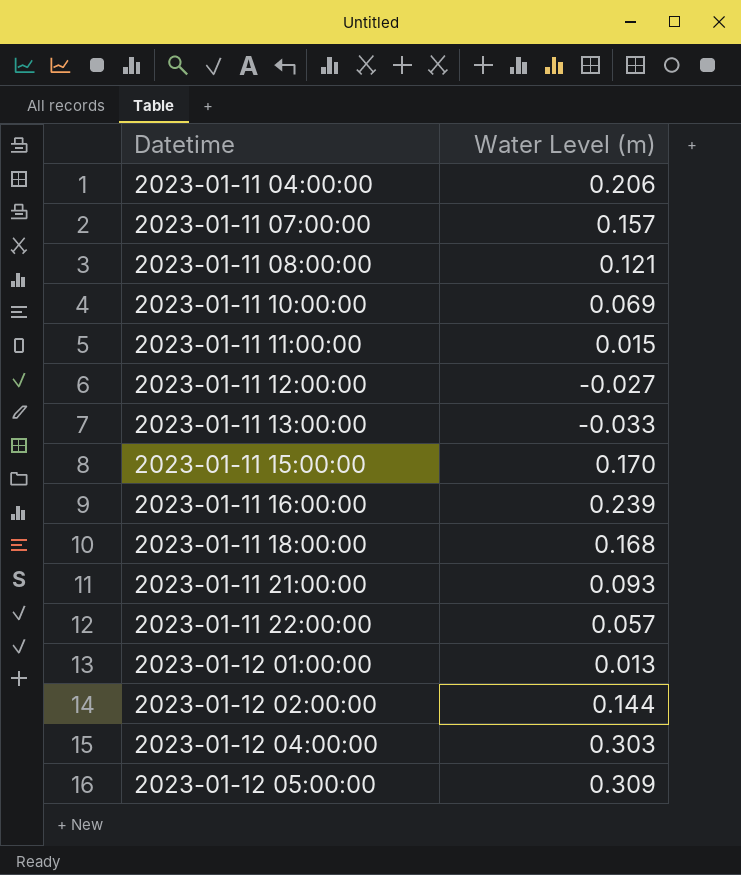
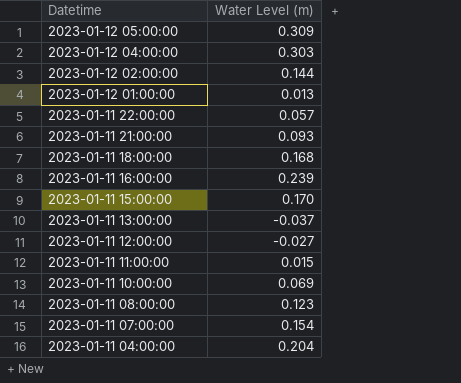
row order: Datetime ascending -> Datetime descending
2023-01-11 13:00:00 | Water Level (m): -0.033 -> -0.037
2023-01-11 08:00:00 | Water Level (m): 0.121 -> 0.123
2023-01-11 07:00:00 | Water Level (m): 0.157 -> 0.154
2023-01-11 04:00:00 | Water Level (m): 0.206 -> 0.204

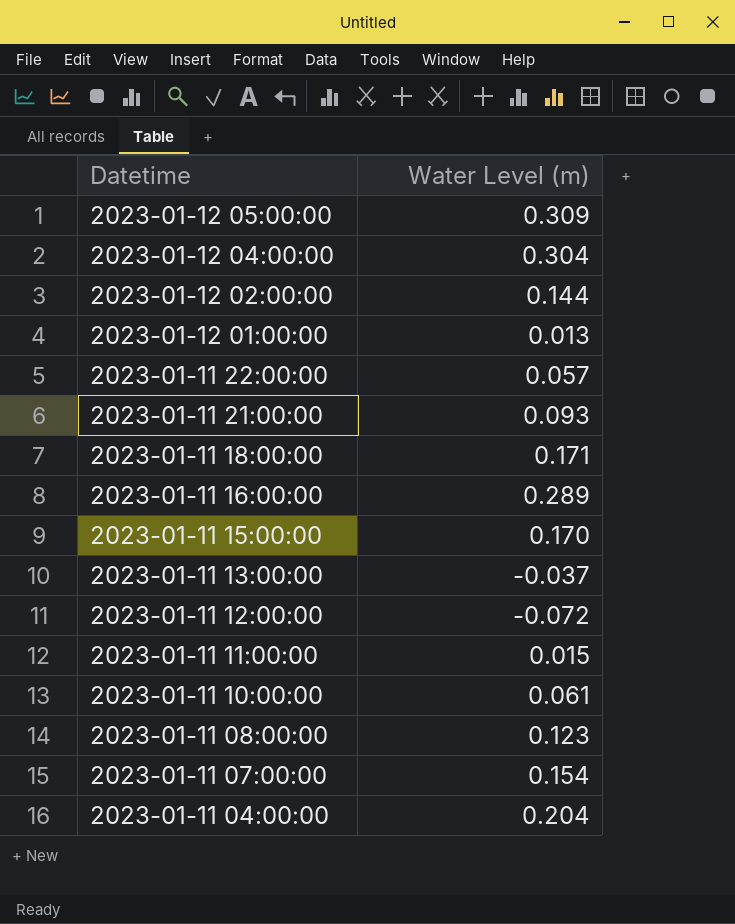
2023-01-12 04:00:00 | Water Level (m): 0.303 -> 0.304
2023-01-11 18:00:00 | Water Level (m): 0.168 -> 0.171
2023-01-11 16:00:00 | Water Level (m): 0.239 -> 0.289
2023-01-11 12:00:00 | Water Level (m): -0.027 -> -0.072
2023-01-11 10:00:00 | Water Level (m): 0.069 -> 0.061

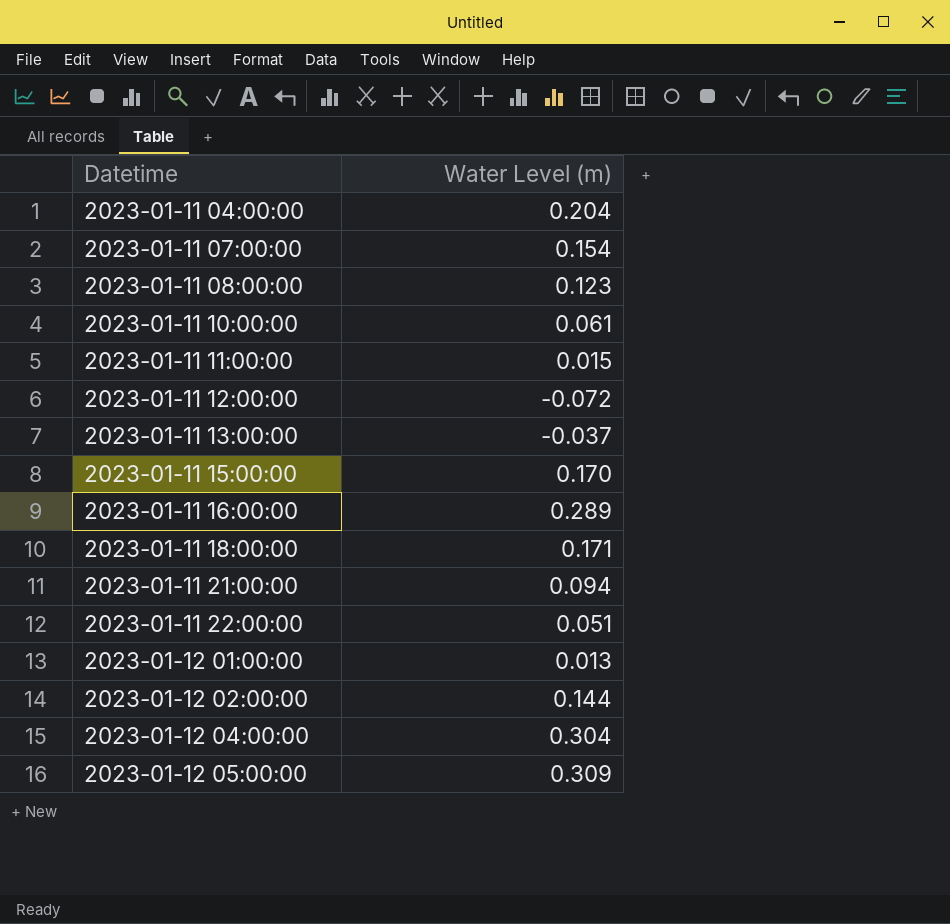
row order: Datetime descending -> Datetime ascending
2023-01-11 21:00:00 | Water Level (m): 0.093 -> 0.094
2023-01-11 22:00:00 | Water Level (m): 0.057 -> 0.051

